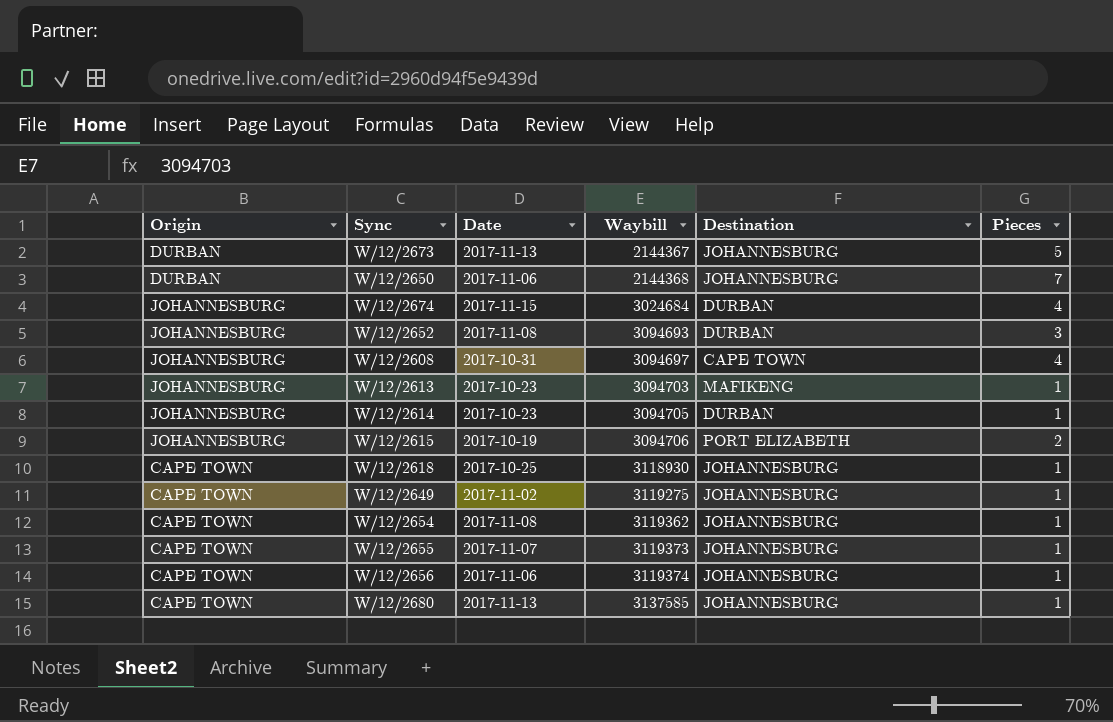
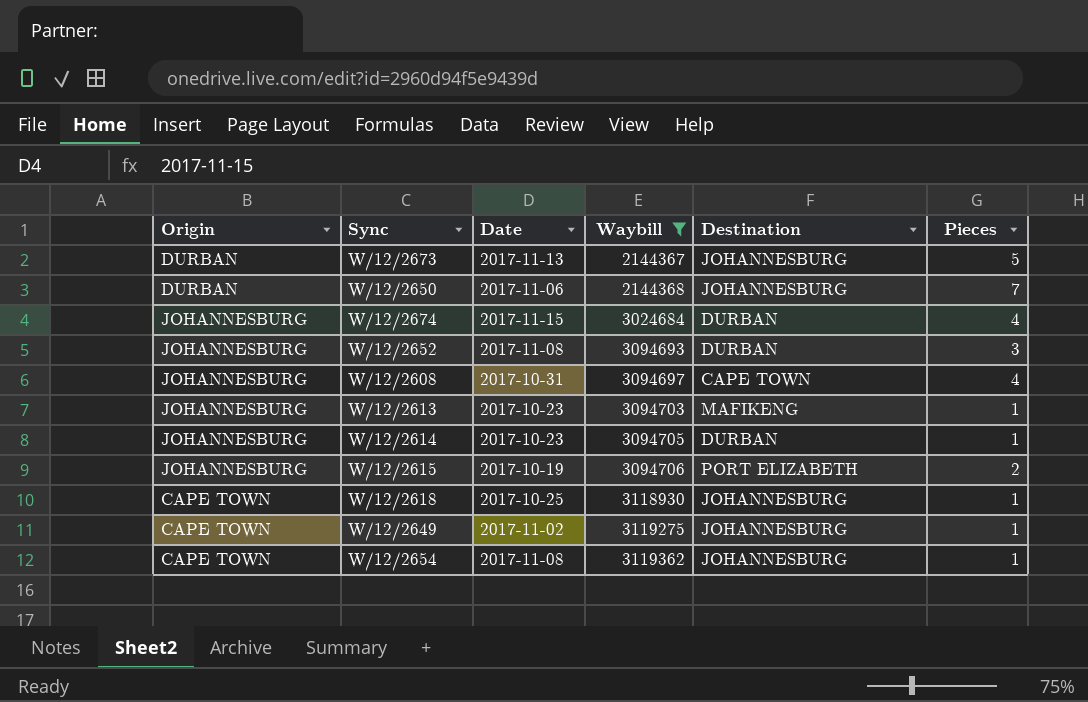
filter: none -> Waybill <= 3119362

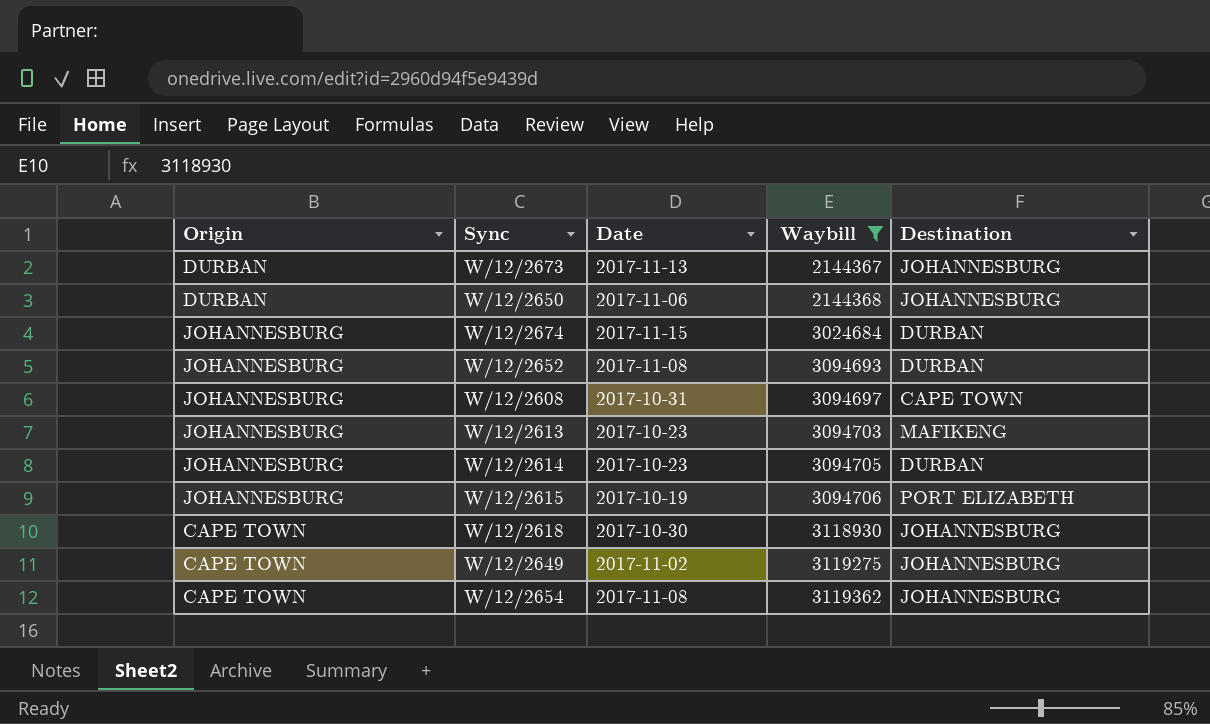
column Pieces | position: 6 -> none
W/12/2618 | Date: 2017-10-25 -> 2017-10-30

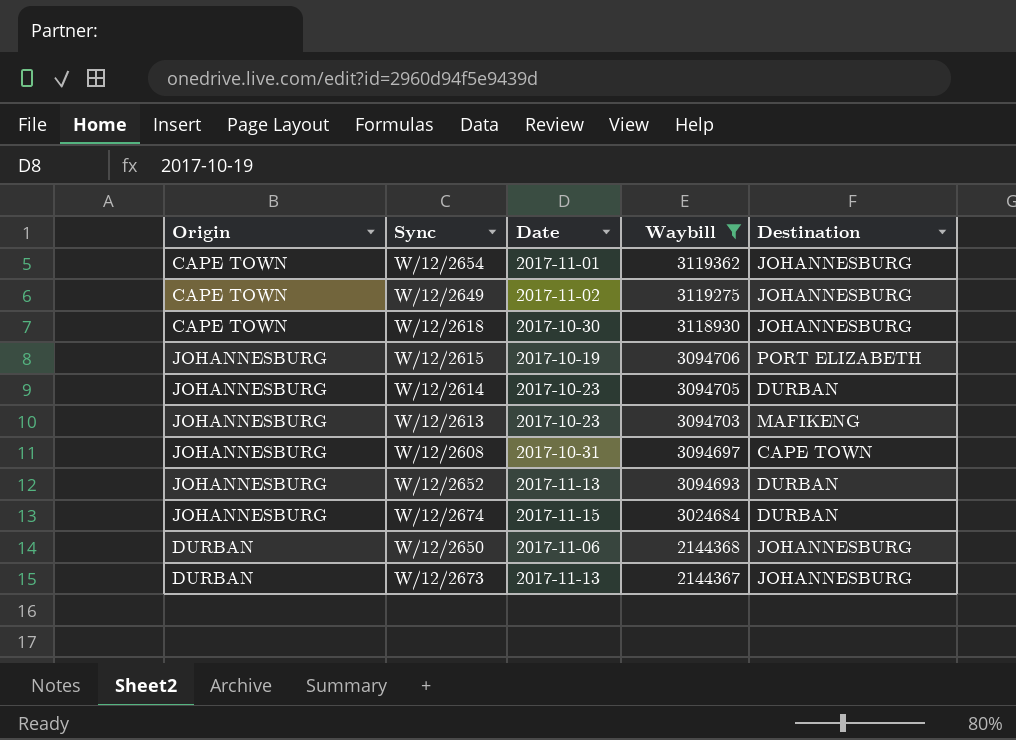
row order: Waybill ascending -> Waybill descending
W/12/2654 | Date: 2017-11-08 -> 2017-11-01
W/12/2652 | Date: 2017-11-08 -> 2017-11-13

